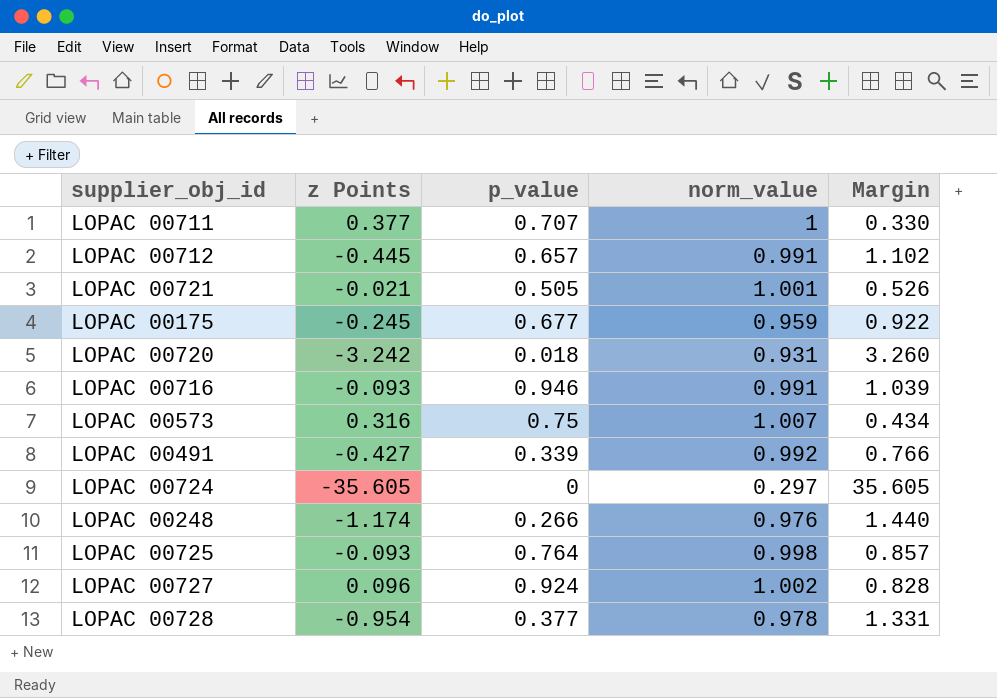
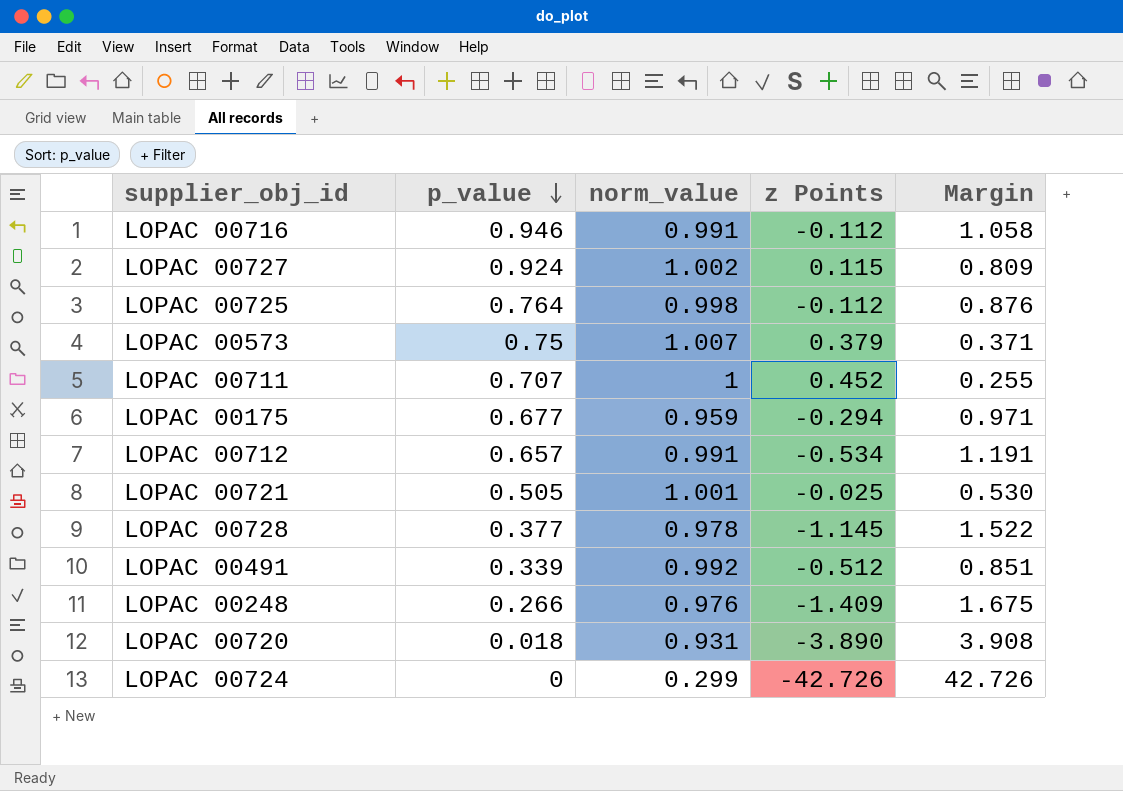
row order: none -> p_value descending
column z Points | position: 2 -> 4
LOPAC 00716 | z Points: -0.093 -> -0.112
LOPAC 00716 | Margin: 1.039 -> 1.058
LOPAC 00727 | z Points: 0.096 -> 0.115
LOPAC 00727 | Margin: 0.828 -> 0.809
LOPAC 00725 | z Points: -0.093 -> -0.112
LOPAC 00725 | Margin: 0.857 -> 0.876
LOPAC 00573 | z Points: 0.316 -> 0.379
LOPAC 00573 | Margin: 0.434 -> 0.371
LOPAC 00711 | z Points: 0.377 -> 0.452
LOPAC 00711 | Margin: 0.330 -> 0.255
LOPAC 00175 | z Points: -0.245 -> -0.294
LOPAC 00175 | Margin: 0.922 -> 0.971
LOPAC 00712 | z Points: -0.445 -> -0.534
LOPAC 00712 | Margin: 1.102 -> 1.191
LOPAC 00721 | z Points: -0.021 -> -0.025
LOPAC 00721 | Margin: 0.526 -> 0.530
LOPAC 00728 | z Points: -0.954 -> -1.145
LOPAC 00728 | Margin: 1.331 -> 1.522
LOPAC 00491 | z Points: -0.427 -> -0.512
LOPAC 00491 | Margin: 0.766 -> 0.851
LOPAC 00248 | z Points: -1.174 -> -1.409
LOPAC 00248 | Margin: 1.440 -> 1.675
LOPAC 00720 | z Points: -3.242 -> -3.890
LOPAC 00720 | Margin: 3.260 -> 3.908
LOPAC 00724 | norm_value: 0.297 -> 0.299
LOPAC 00724 | z Points: -35.605 -> -42.726
LOPAC 00724 | Margin: 35.605 -> 42.726

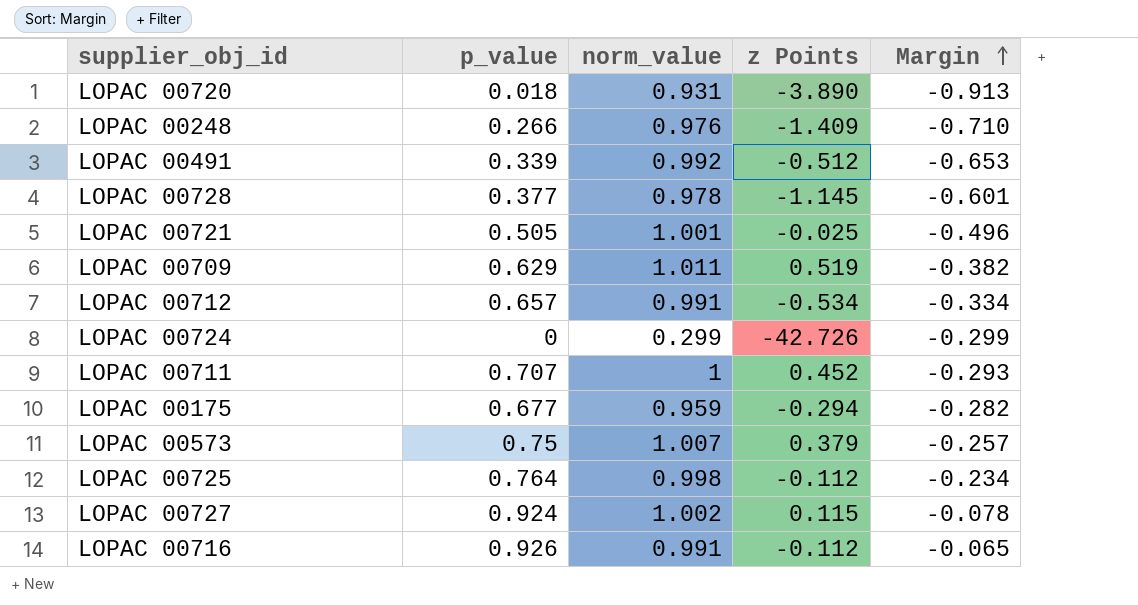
row order: p_value descending -> Margin ascending
column Margin | formula: [p_value] - [z Points] -> [p_value] - [norm_value]
row LOPAC 00709: none -> 0.629 | 1.011 | 0.519 | -0.382
LOPAC 00716 | p_value: 0.946 -> 0.926

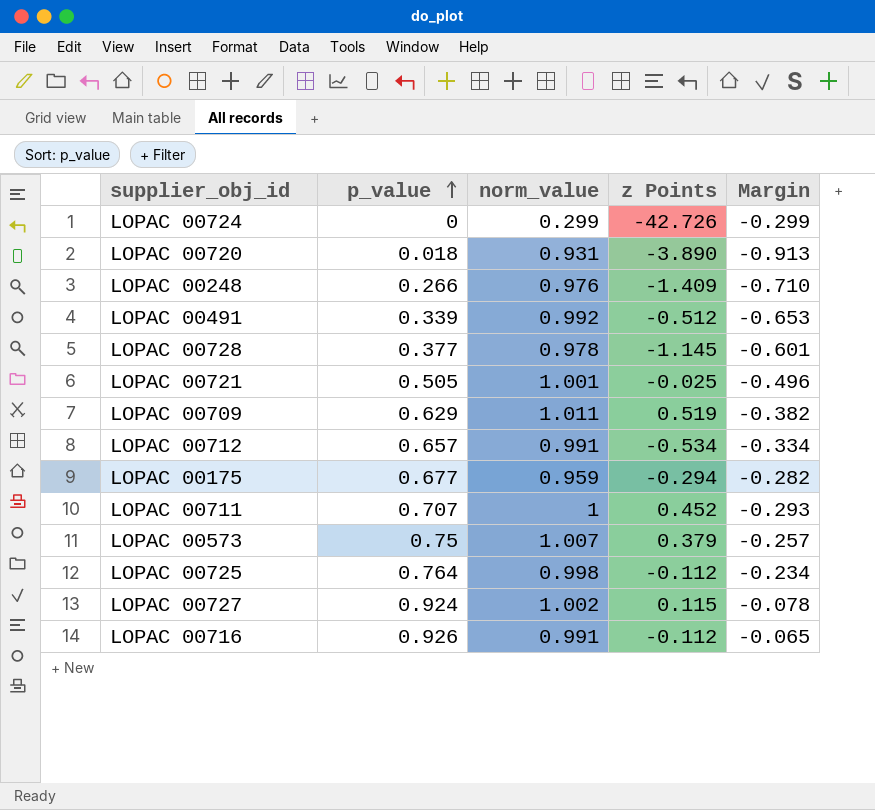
row order: Margin ascending -> p_value ascending

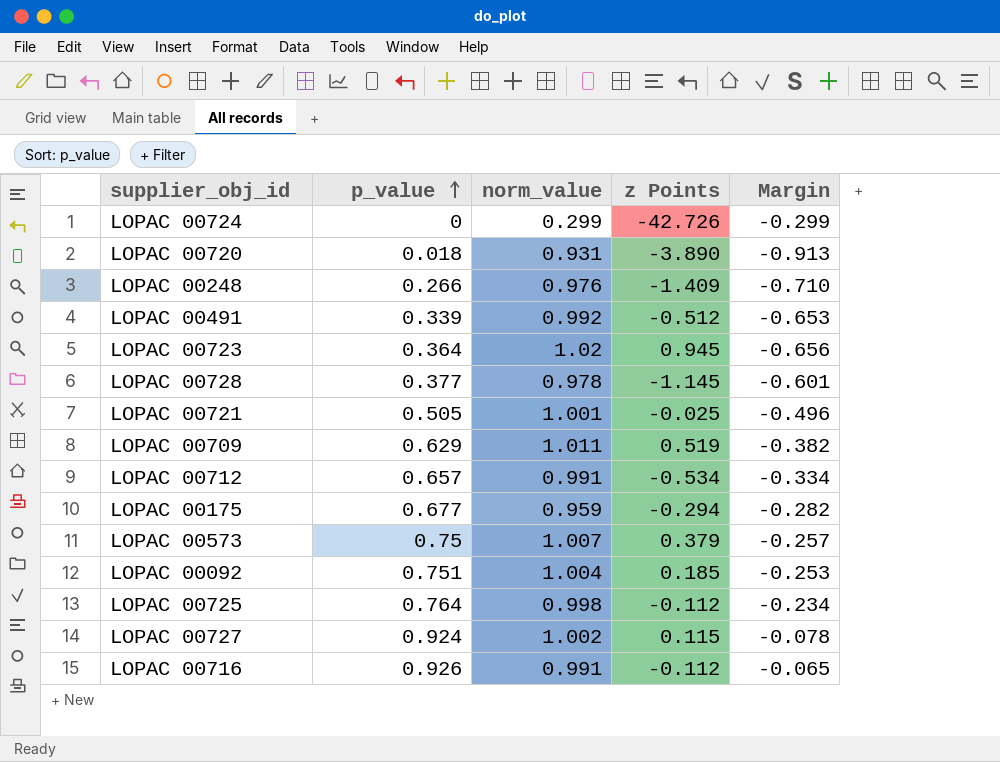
row LOPAC 00711: 0.707 | 1 | 0.452 | -0.293 -> none
row LOPAC 00723: none -> 0.364 | 1.02 | 0.945 | -0.656
row LOPAC 00092: none -> 0.751 | 1.004 | 0.185 | -0.253

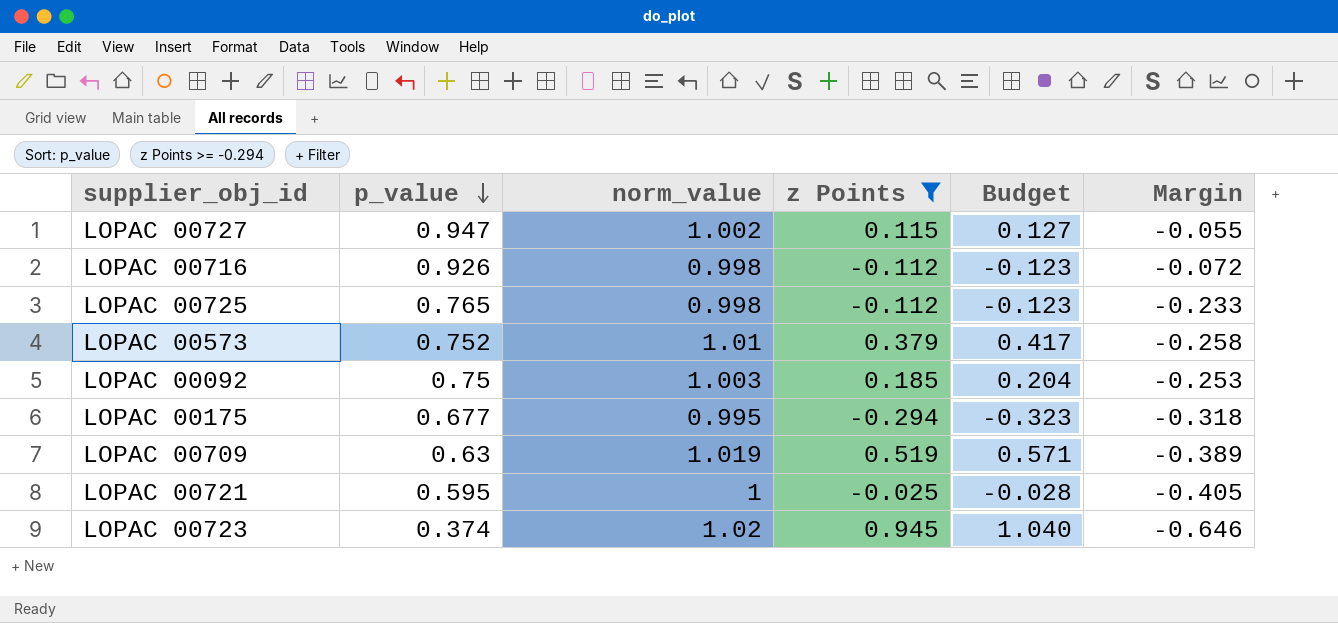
filter: none -> z Points >= -0.294
row order: p_value ascending -> p_value descending
column Budget | formula: none -> [z Points] * 1.1
LOPAC 00727 | p_value: 0.924 -> 0.947
LOPAC 00727 | Margin: -0.078 -> -0.055
LOPAC 00716 | norm_value: 0.991 -> 0.998
LOPAC 00716 | Margin: -0.065 -> -0.072
LOPAC 00725 | p_value: 0.764 -> 0.765
LOPAC 00725 | Margin: -0.234 -> -0.233
LOPAC 00573 | p_value: 0.75 -> 0.752
LOPAC 00573 | norm_value: 1.007 -> 1.01
LOPAC 00573 | Margin: -0.257 -> -0.258
LOPAC 00092 | p_value: 0.751 -> 0.75
LOPAC 00092 | norm_value: 1.004 -> 1.003
LOPAC 00175 | norm_value: 0.959 -> 0.995
LOPAC 00175 | Margin: -0.282 -> -0.318
LOPAC 00709 | p_value: 0.629 -> 0.63
LOPAC 00709 | norm_value: 1.011 -> 1.019
LOPAC 00709 | Margin: -0.382 -> -0.389
LOPAC 00721 | p_value: 0.505 -> 0.595
LOPAC 00721 | norm_value: 1.001 -> 1
LOPAC 00721 | Margin: -0.496 -> -0.405
LOPAC 00723 | p_value: 0.364 -> 0.374
LOPAC 00723 | Margin: -0.656 -> -0.646

